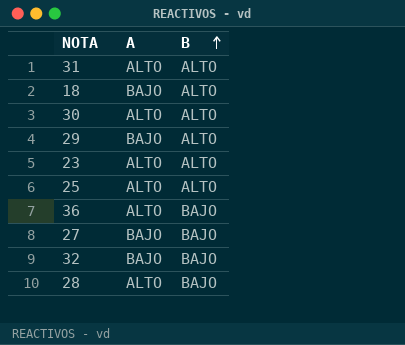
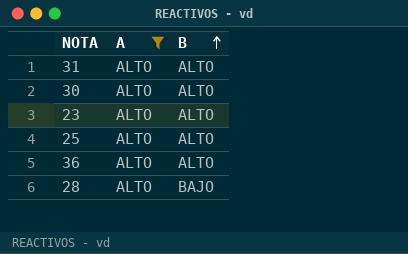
filter: none -> A = ALTO
36 | B: BAJO -> ALTO

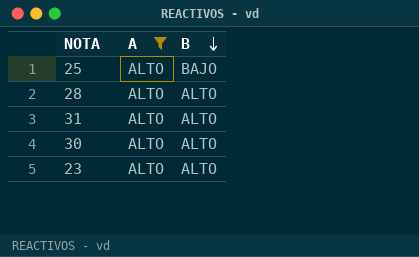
row order: B ascending -> B descending
row 36: ALTO | ALTO -> none
25 | B: ALTO -> BAJO
28 | B: BAJO -> ALTO

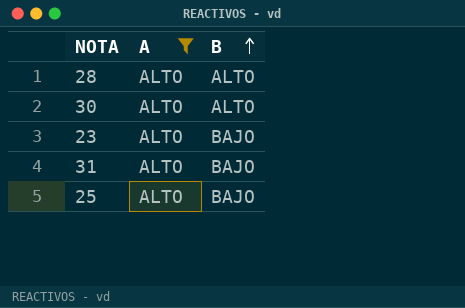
row order: B descending -> B ascending
23 | B: ALTO -> BAJO
31 | B: ALTO -> BAJO

